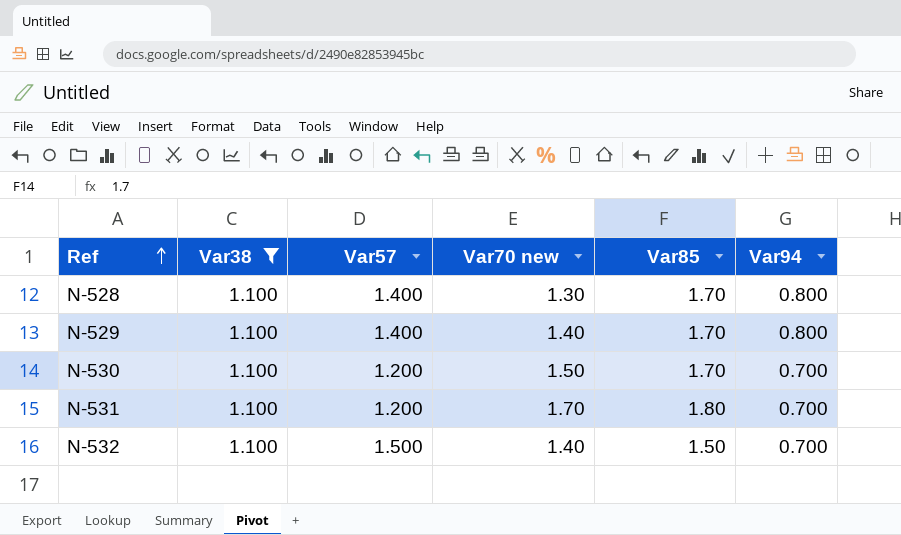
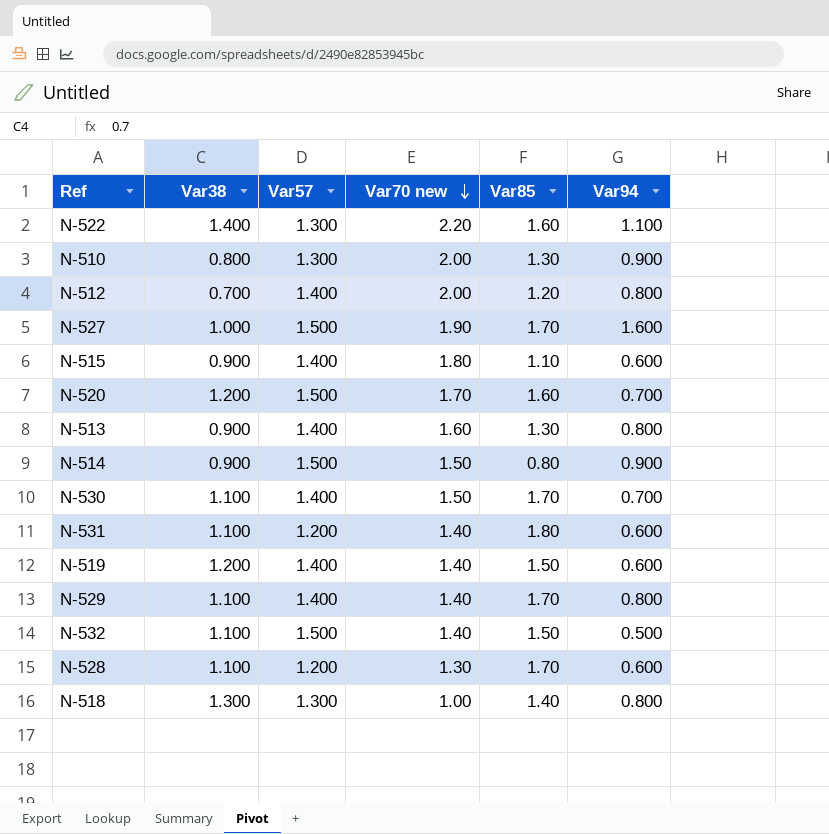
filter: Var38 = 1.100 -> none
row order: Ref ascending -> Var70 new descending
N-530 | Var57: 1.200 -> 1.400
N-531 | Var70 new: 1.70 -> 1.40
N-531 | Var94: 0.700 -> 0.600
N-532 | Var94: 0.700 -> 0.500
N-528 | Var57: 1.400 -> 1.200
N-528 | Var94: 0.800 -> 0.600

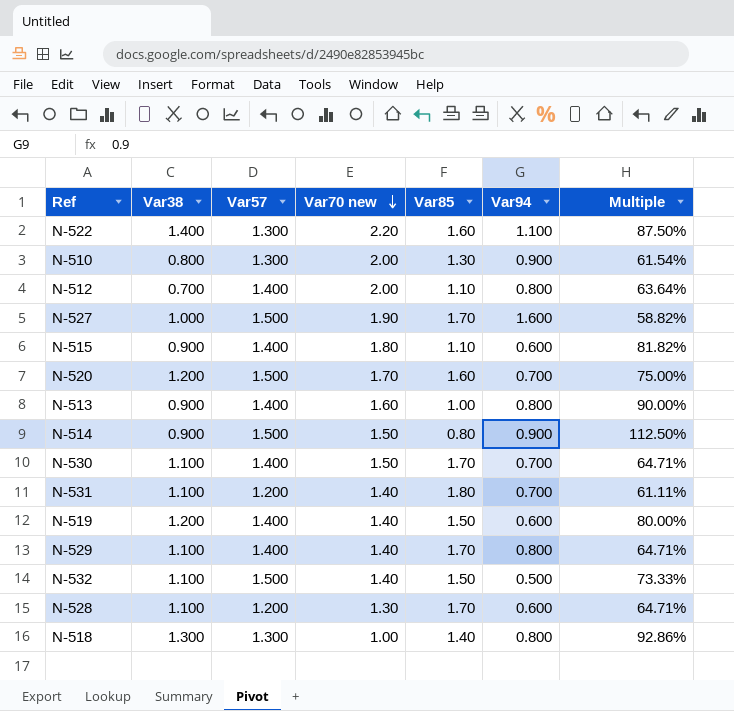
column Multiple | formula: none -> [Var38] / [Var85]
N-512 | Var85: 1.20 -> 1.10
N-513 | Var85: 1.30 -> 1.00
N-531 | Var94: 0.600 -> 0.700

